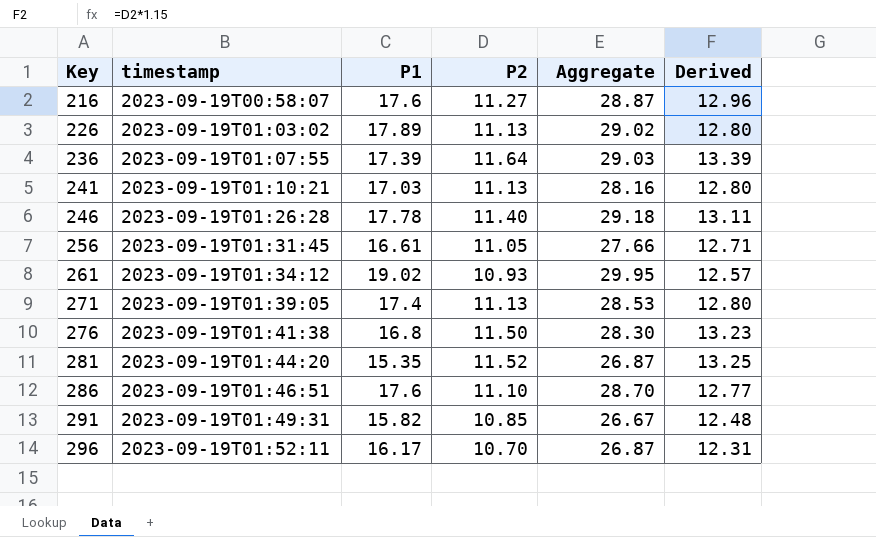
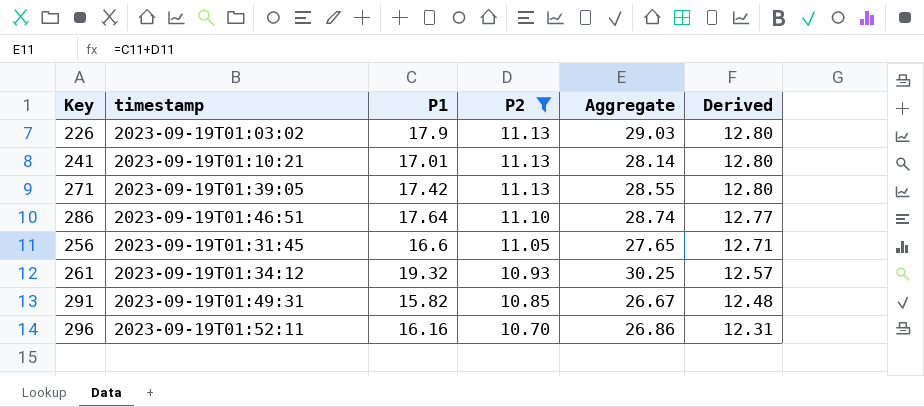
filter: none -> P2 <= 11.13
row order: Key ascending -> P2 descending
226 | P1: 17.89 -> 17.9
226 | Aggregate: 29.02 -> 29.03
241 | P1: 17.03 -> 17.01
241 | Aggregate: 28.16 -> 28.14
271 | P1: 17.4 -> 17.42
271 | Aggregate: 28.53 -> 28.55
286 | P1: 17.6 -> 17.64
286 | Aggregate: 28.70 -> 28.74
256 | P1: 16.61 -> 16.6
256 | Aggregate: 27.66 -> 27.65
261 | P1: 19.02 -> 19.32
261 | Aggregate: 29.95 -> 30.25
296 | P1: 16.17 -> 16.16
296 | Aggregate: 26.87 -> 26.86

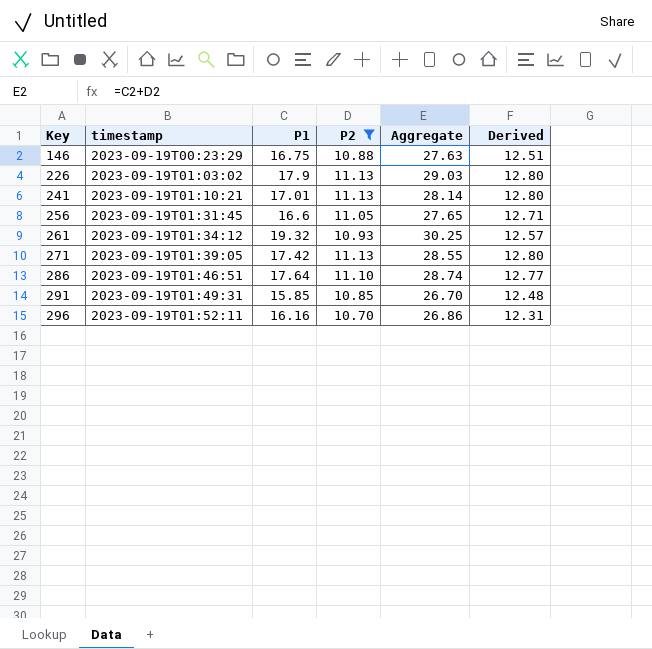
row order: P2 descending -> Key ascending
row 146: none -> 2023-09-19T00:23:29 | 16.75 | 10.88 | 27.63 | 12.51
291 | P1: 15.82 -> 15.85
291 | Aggregate: 26.67 -> 26.70

